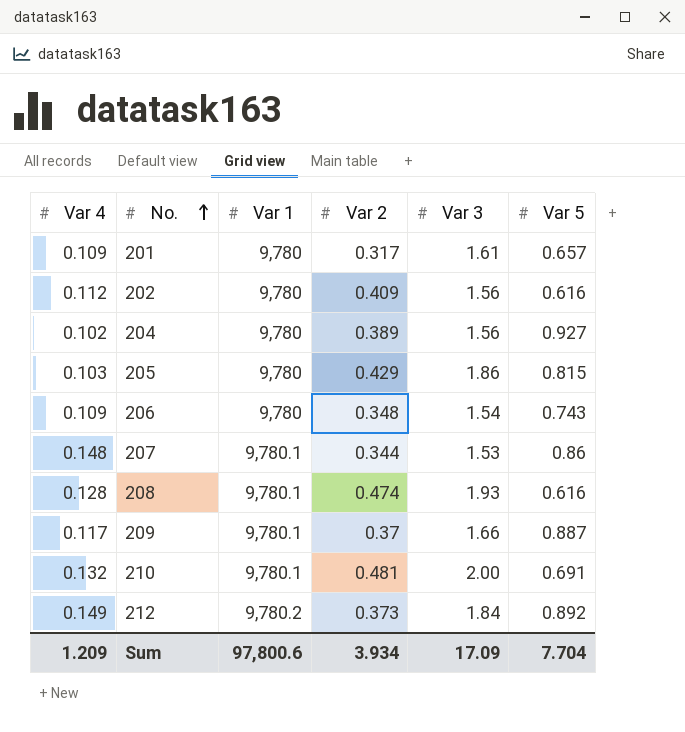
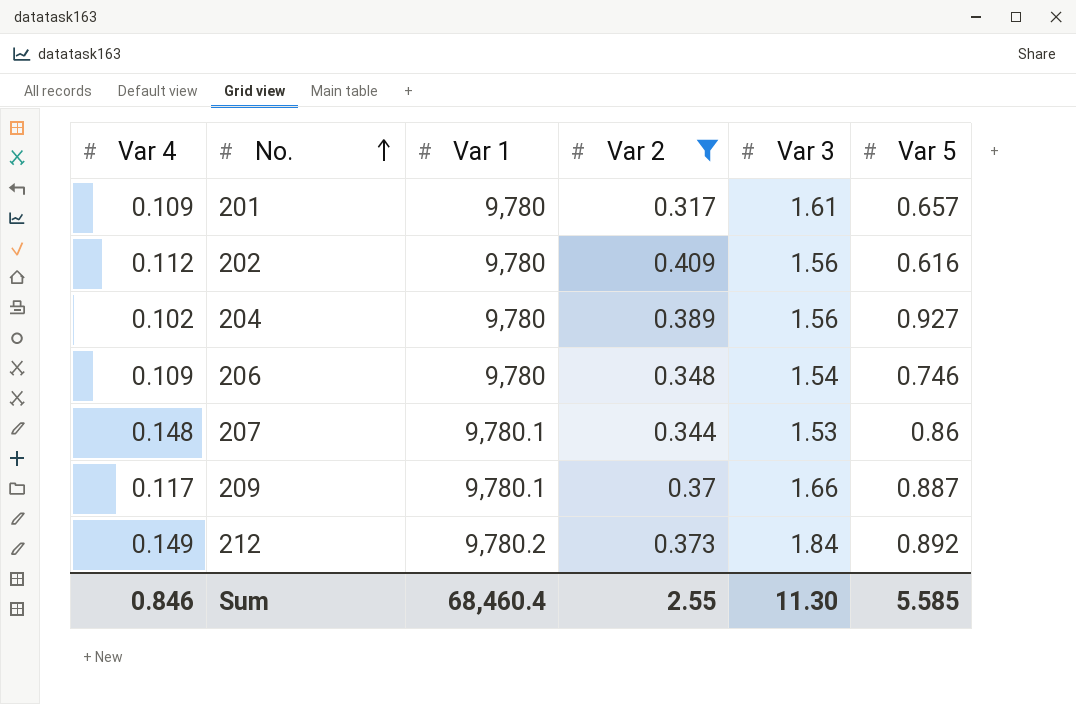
filter: none -> Var 2 <= 0.409
206 | Var 5: 0.743 -> 0.746
Sum | Var 4: 1.209 -> 0.846
Sum | Var 1: 97,800.6 -> 68,460.4
Sum | Var 2: 3.934 -> 2.55
Sum | Var 3: 17.09 -> 11.30
Sum | Var 5: 7.704 -> 5.585

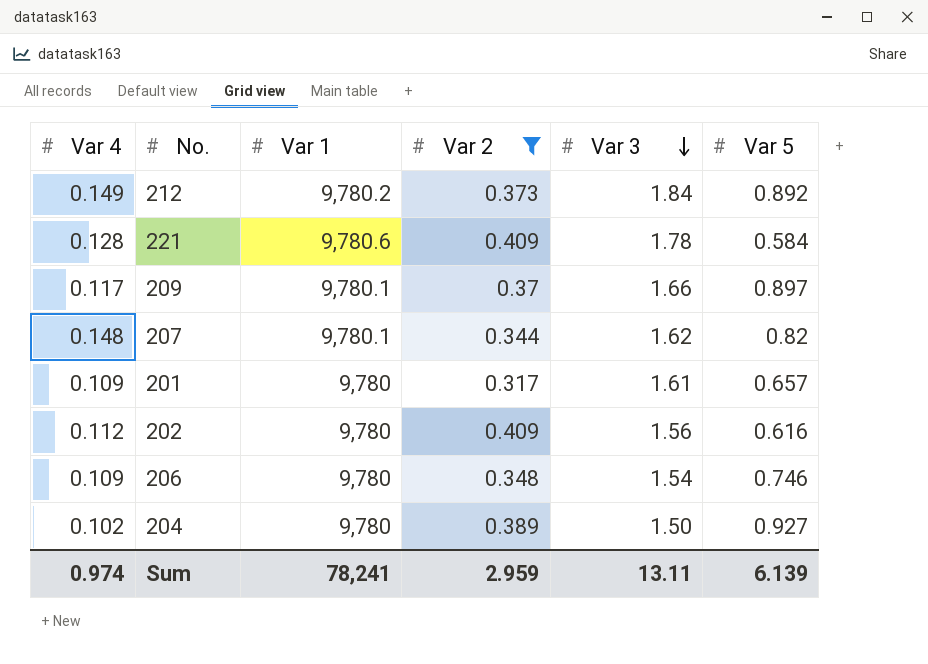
row order: No. ascending -> Var 3 descending
row 221: none -> 0.128 | 9,780.6 | 0.409 | 1.78 | 0.584
209 | Var 5: 0.887 -> 0.897
207 | Var 3: 1.53 -> 1.62
207 | Var 5: 0.86 -> 0.82
204 | Var 3: 1.56 -> 1.50
Sum | Var 4: 0.846 -> 0.974
Sum | Var 1: 68,460.4 -> 78,241
Sum | Var 2: 2.55 -> 2.959
Sum | Var 3: 11.30 -> 13.11
Sum | Var 5: 5.585 -> 6.139

